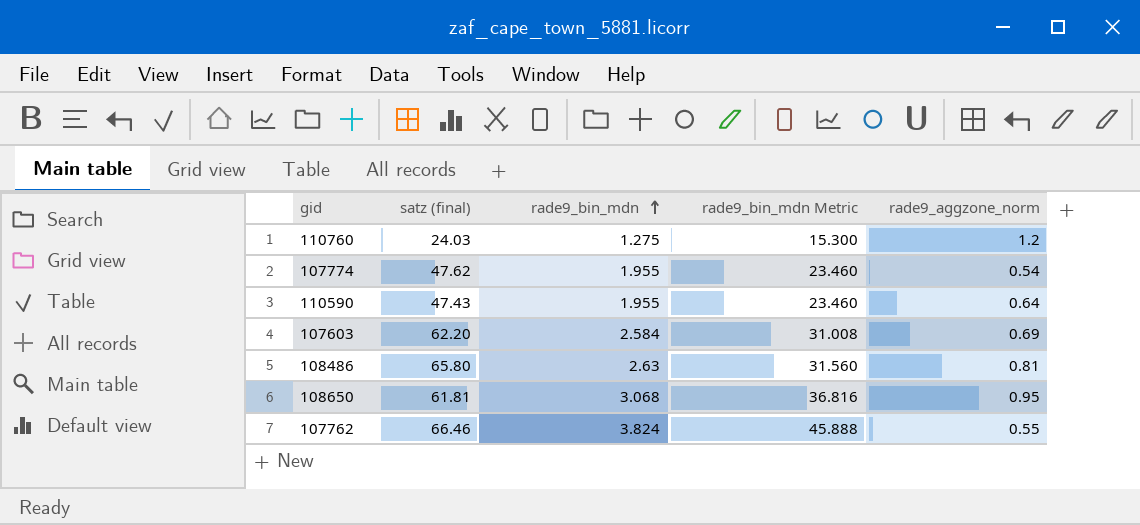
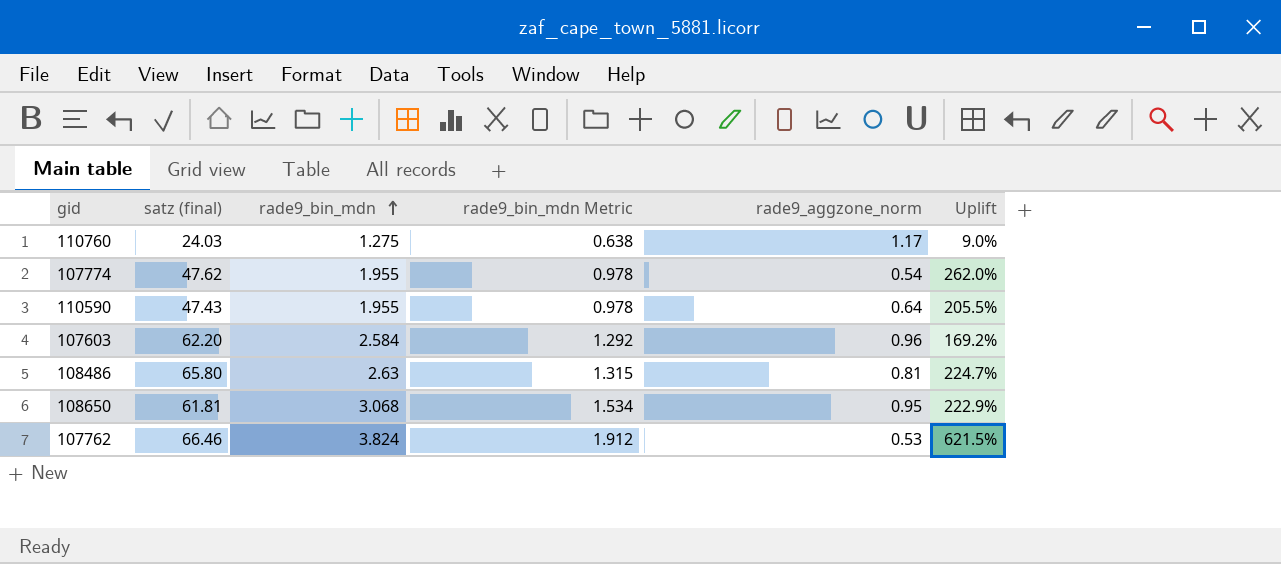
column rade9_bin_mdn Metric | formula: [rade9_bin_mdn] * 12 -> [rade9_bin_mdn] * 0.5
column Uplift | formula: none -> ([rade9_bin_mdn] - [rade9_aggzone_norm]) / [rade9_aggzone_norm]
110760 | rade9_aggzone_norm: 1.2 -> 1.17
107603 | rade9_aggzone_norm: 0.69 -> 0.96
107762 | rade9_aggzone_norm: 0.55 -> 0.53

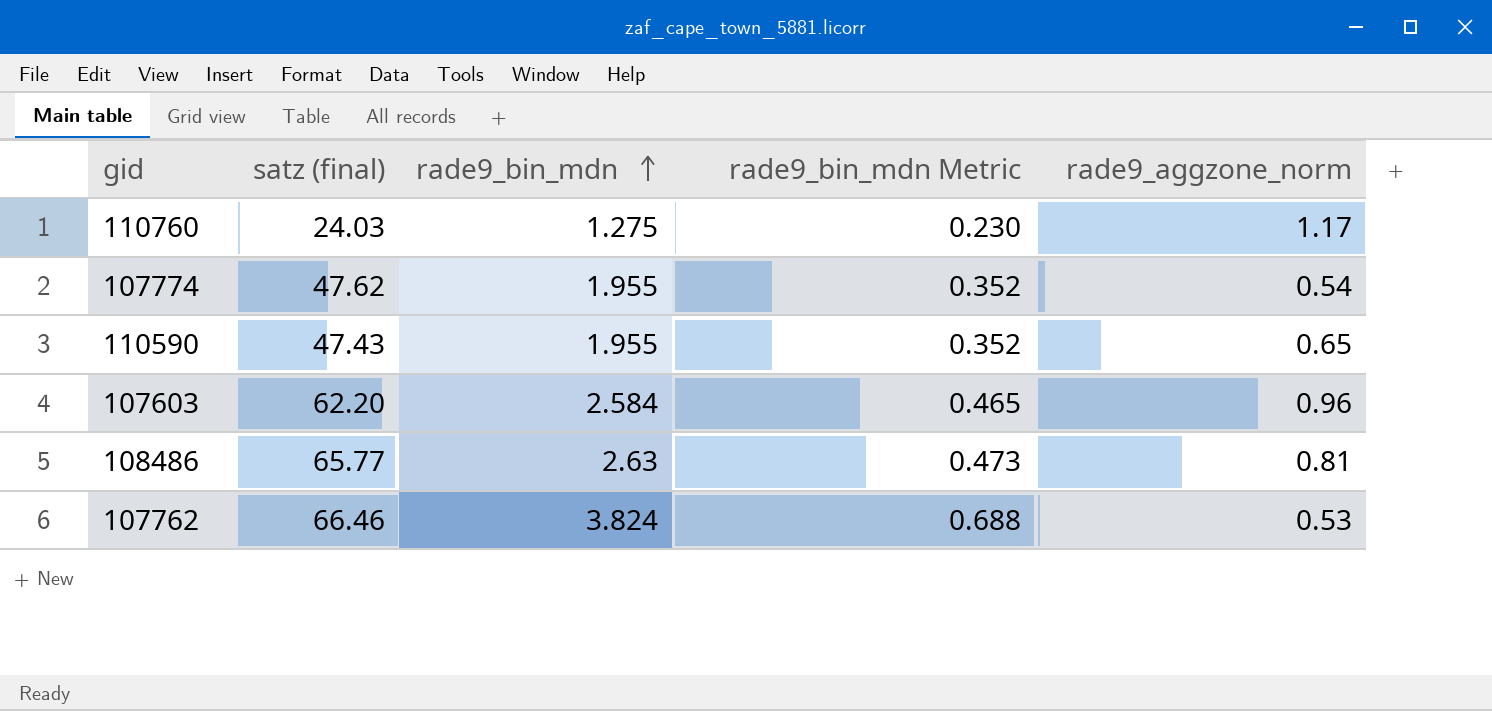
column Uplift | formula: ([rade9_bin_mdn] - [rade9_aggzone_norm]) / [rade9_aggzone_norm] -> none
column rade9_bin_mdn Metric | formula: [rade9_bin_mdn] * 0.5 -> [rade9_bin_mdn] * 0.18
row 108650: 61.81 | 3.068 | 1.534 | 0.95 | 222.9% -> none
110590 | rade9_aggzone_norm: 0.64 -> 0.65
108486 | satz (final): 65.80 -> 65.77

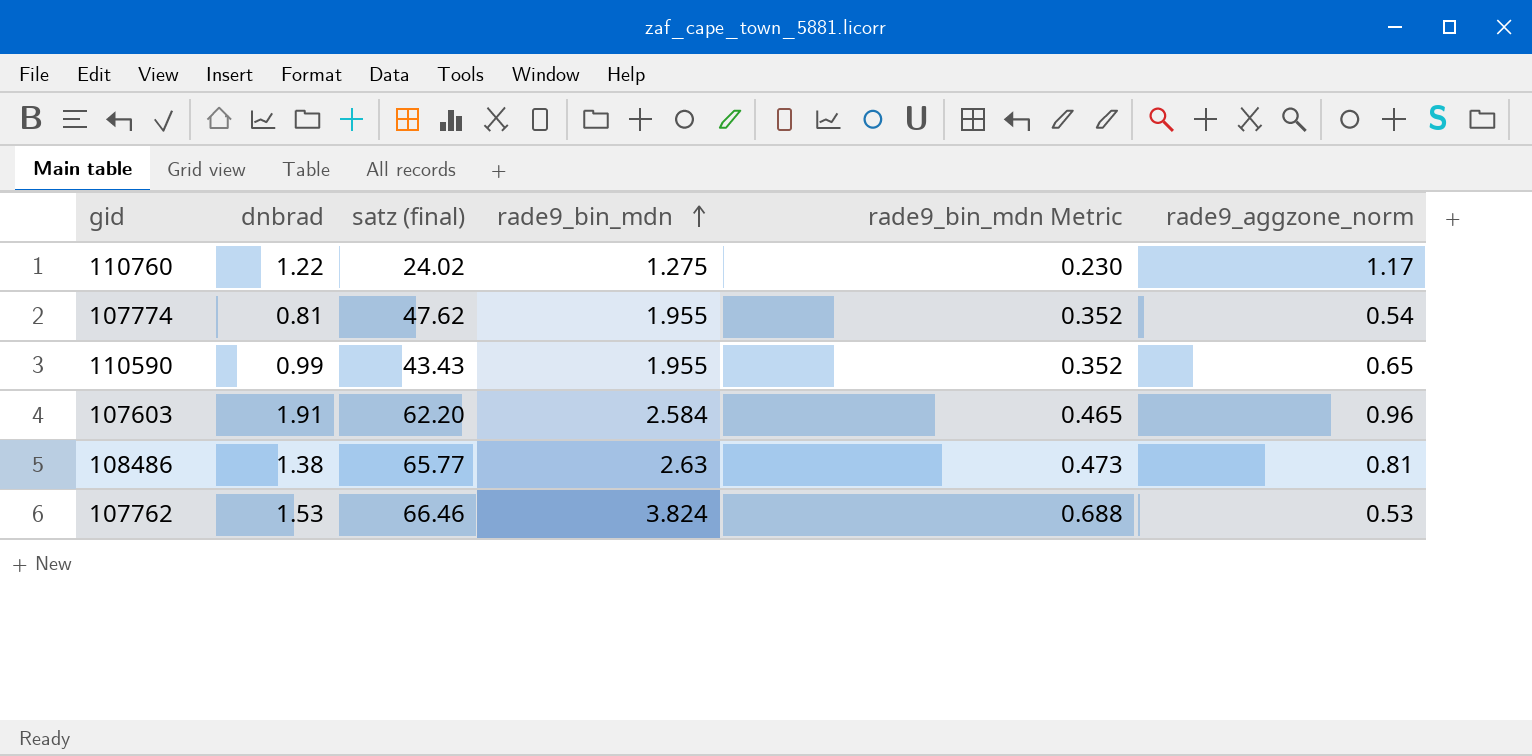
column dnbrad | position: none -> 2
110760 | satz (final): 24.03 -> 24.02
110590 | satz (final): 47.43 -> 43.43

